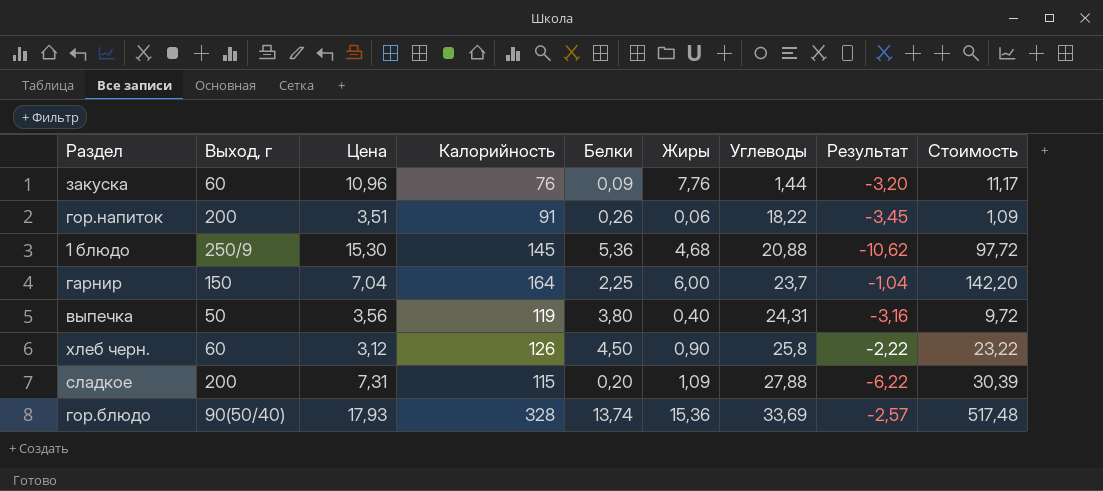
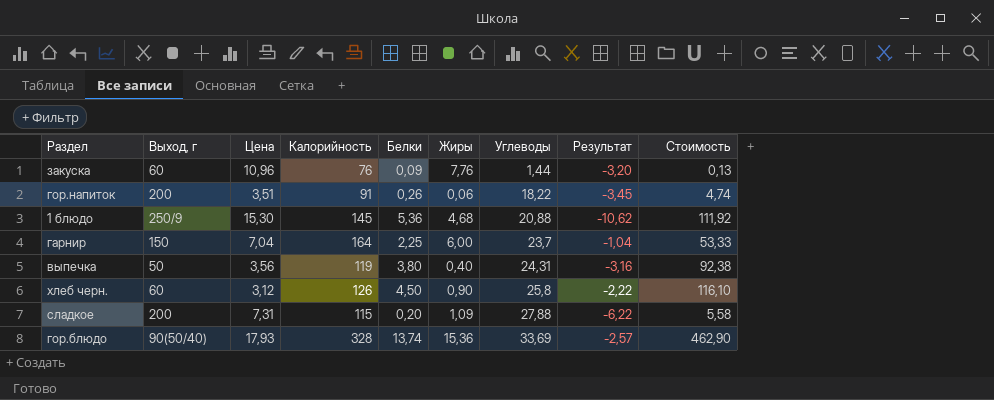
column Стоимость | formula: [Жиры] * [Углеводы] -> [Белки] * [Углеводы]

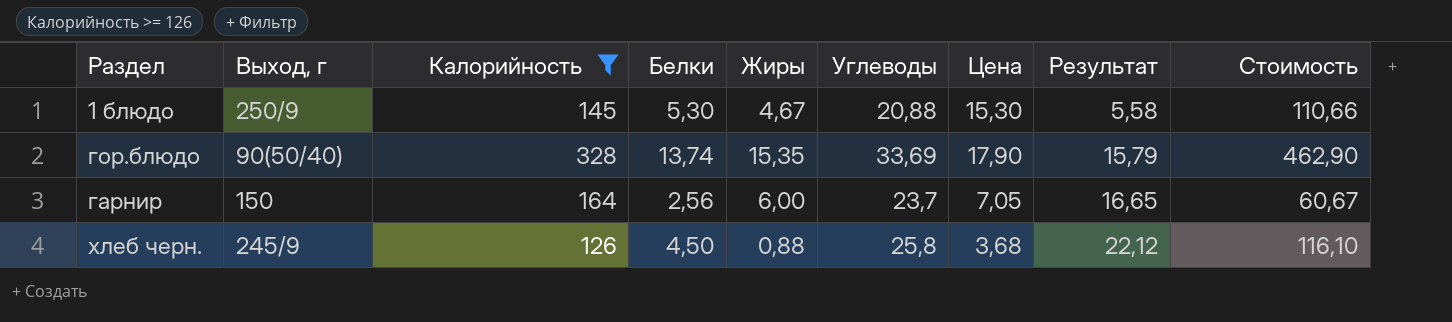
filter: none -> Калорийность >= 126
row order: Углеводы ascending -> Результат ascending
column Цена | position: 3 -> 7
column Результат | formula: [Жиры] - [Цена] -> [Углеводы] - [Цена]
1 блюдо | Белки: 5,36 -> 5,30
1 блюдо | Жиры: 4,68 -> 4,67
1 блюдо | Стоимость: 111,92 -> 110,66
гор.блюдо | Жиры: 15,36 -> 15,35
гор.блюдо | Цена: 17,93 -> 17,90
гарнир | Белки: 2,25 -> 2,56
гарнир | Цена: 7,04 -> 7,05
гарнир | Стоимость: 53,33 -> 60,67
хлеб черн. | Выход, г: 60 -> 245/9
хлеб черн. | Жиры: 0,90 -> 0,88
хлеб черн. | Цена: 3,12 -> 3,68

